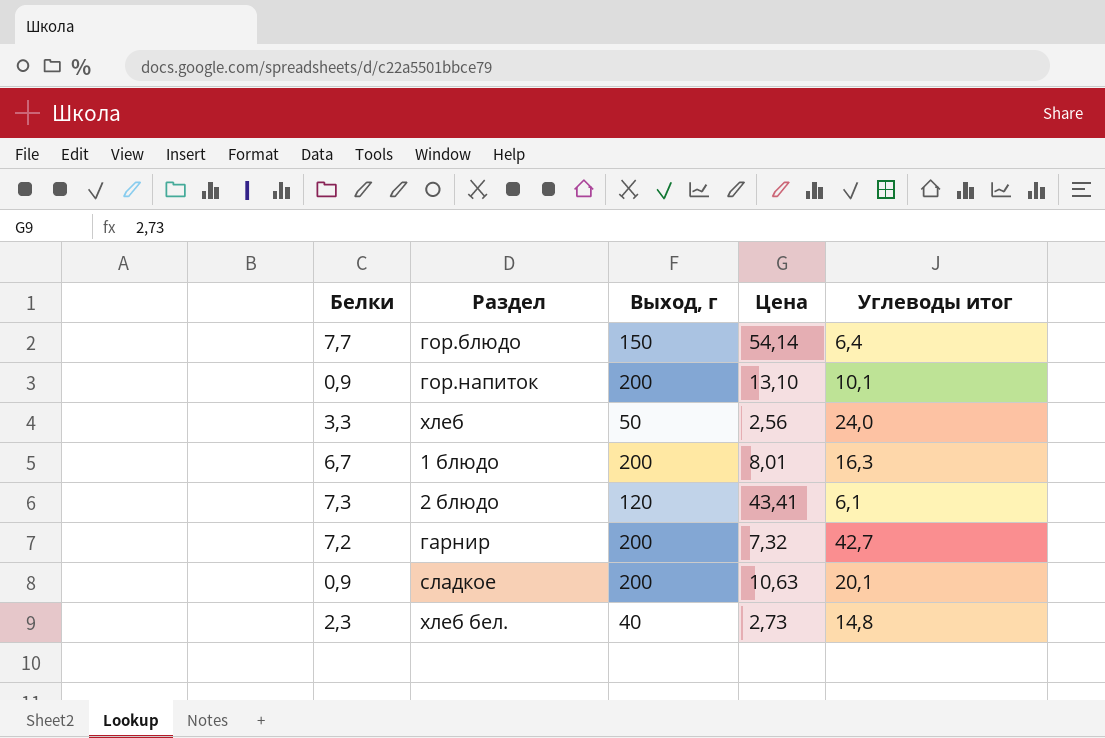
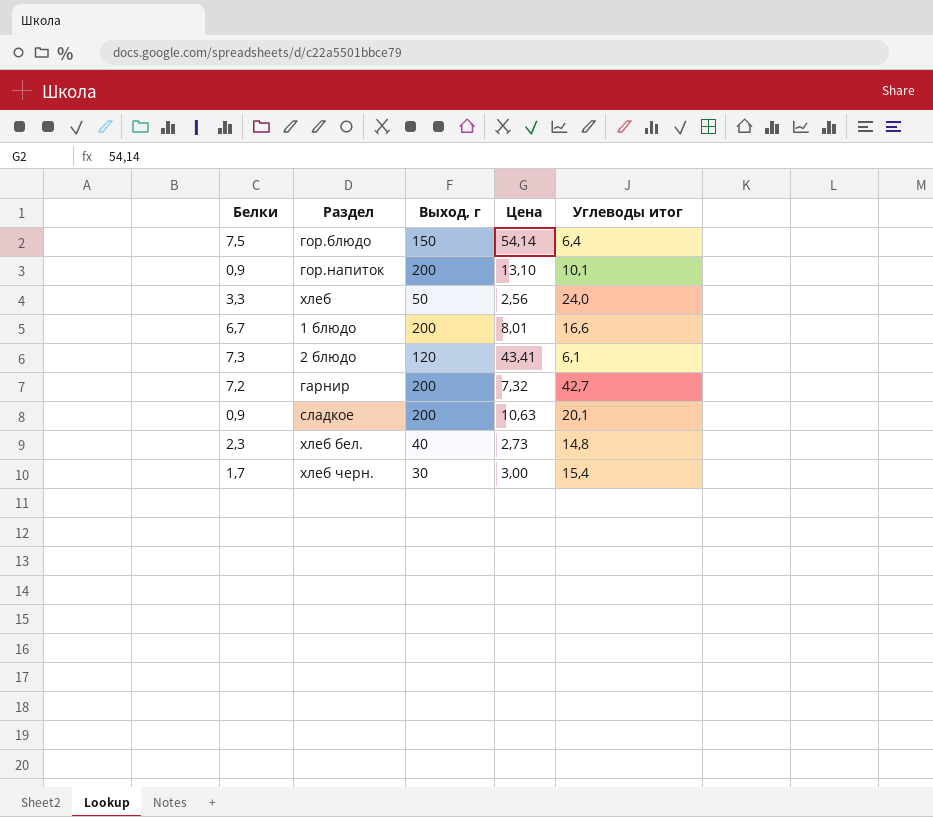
гор.блюдо | Белки: 7,7 -> 7,5
1 блюдо | Углеводы итог: 16,3 -> 16,6
row хлеб черн.: none -> 1,7 | 30 | 3,00 | 15,4

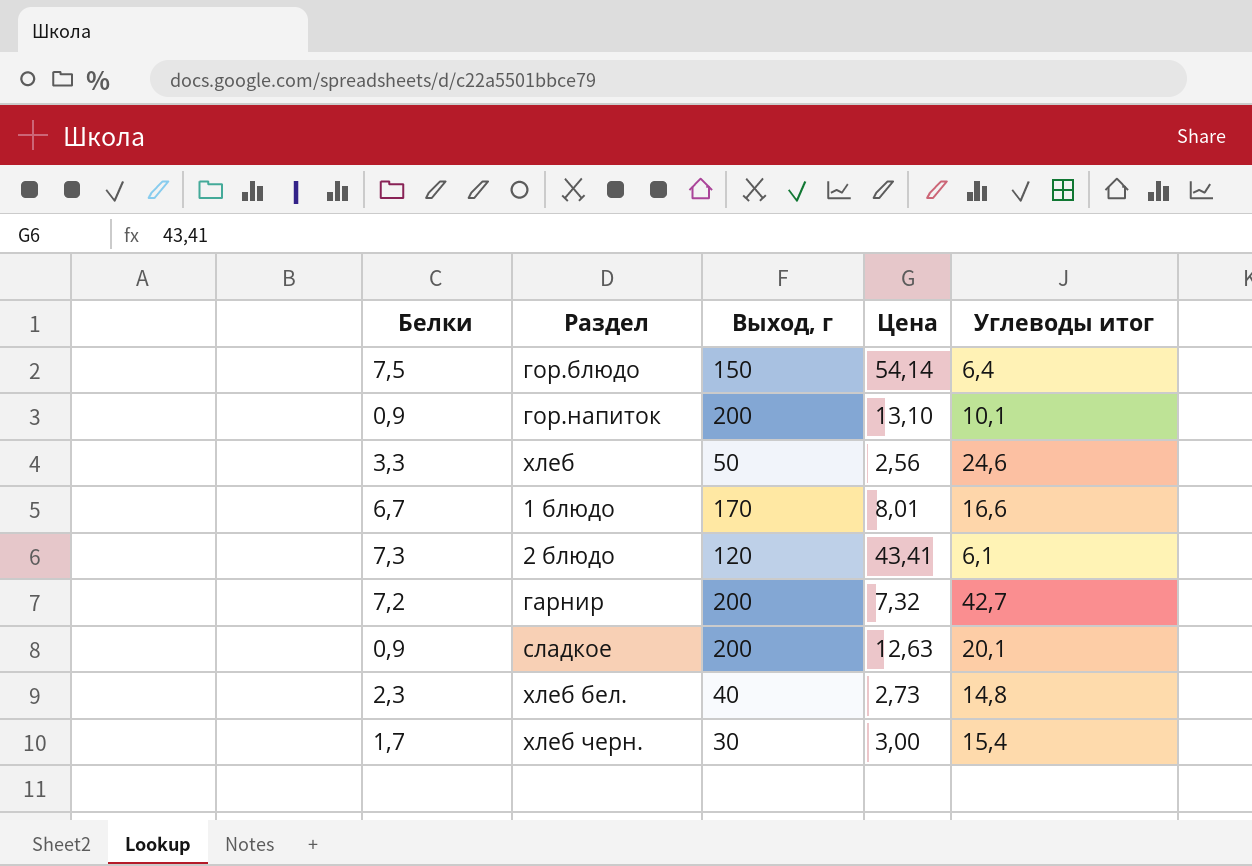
хлеб | Углеводы итог: 24,0 -> 24,6
1 блюдо | Выход, г: 200 -> 170
сладкое | Цена: 10,63 -> 12,63

